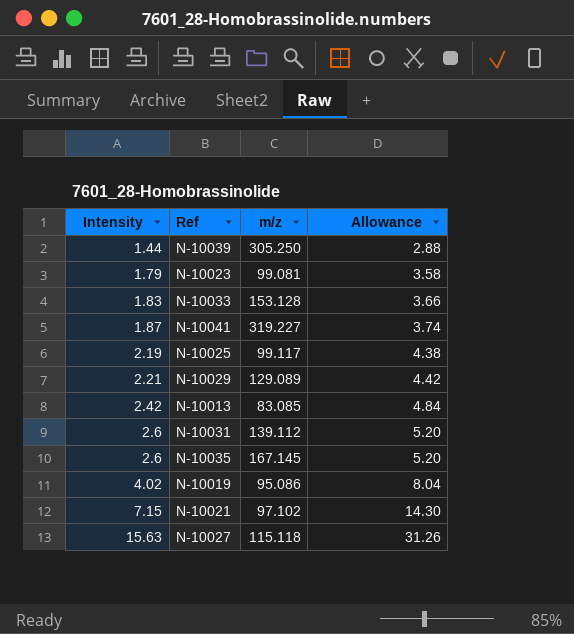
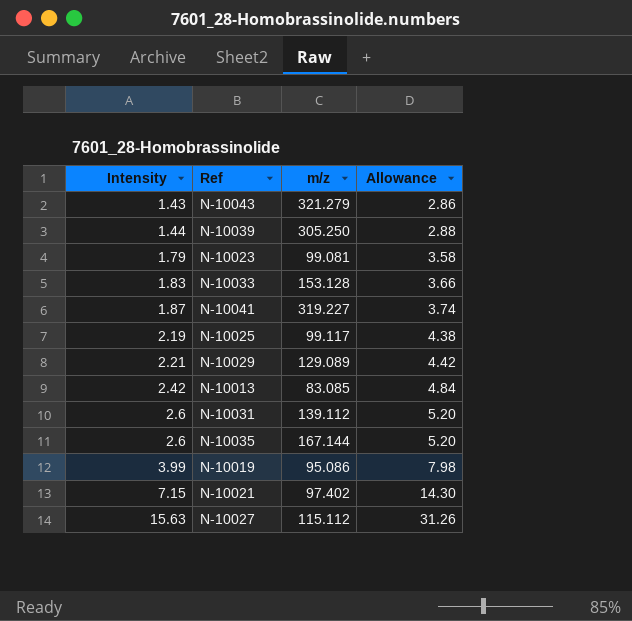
row N-10043: none -> 1.43 | 321.279 | 2.86
N-10035 | m/z: 167.145 -> 167.144
N-10019 | Intensity: 4.02 -> 3.99
N-10019 | Allowance: 8.04 -> 7.98
N-10021 | m/z: 97.102 -> 97.402
N-10027 | m/z: 115.118 -> 115.112

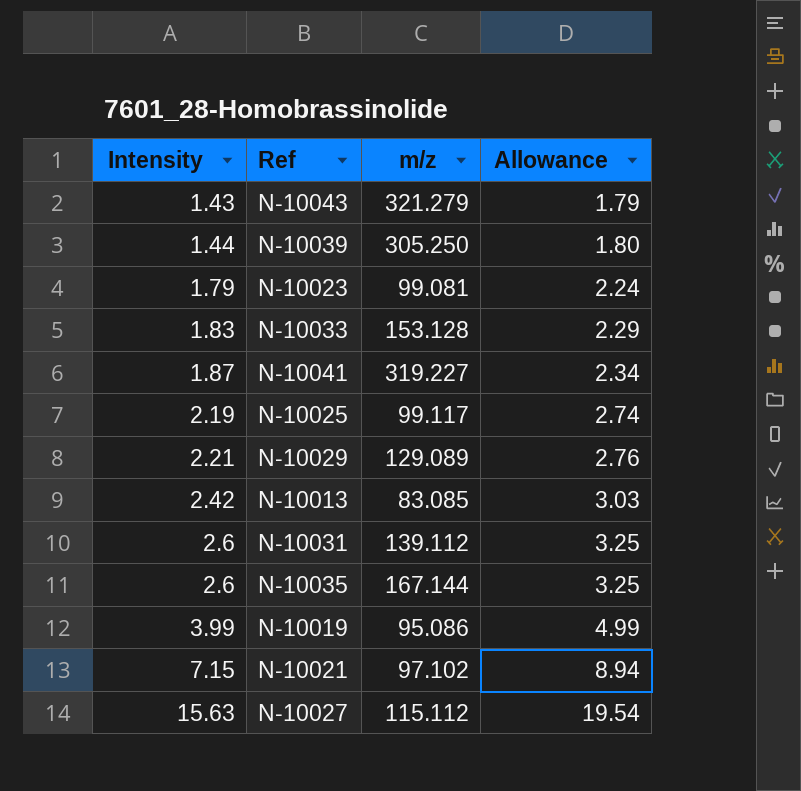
column Allowance | formula: [Intensity] * 2 -> [Intensity] * 1.25
N-10021 | m/z: 97.402 -> 97.102

